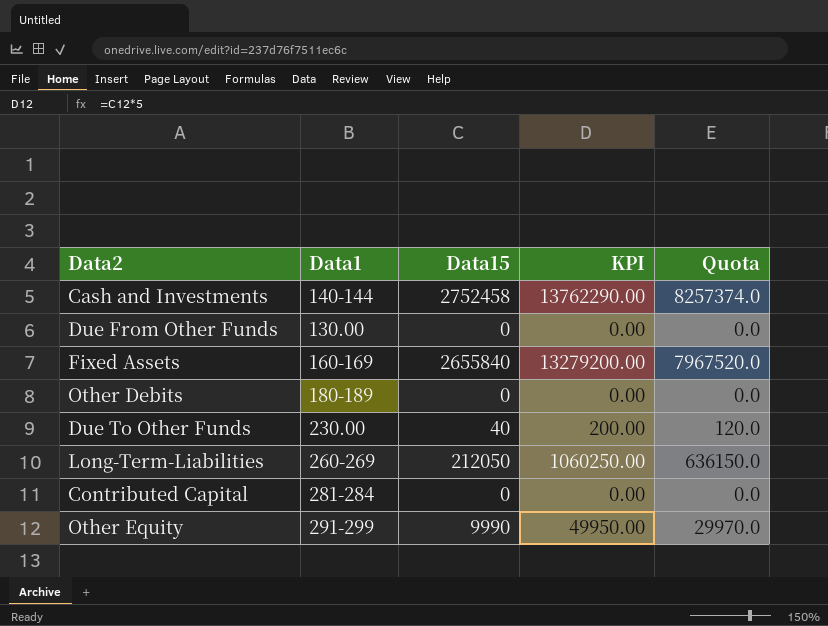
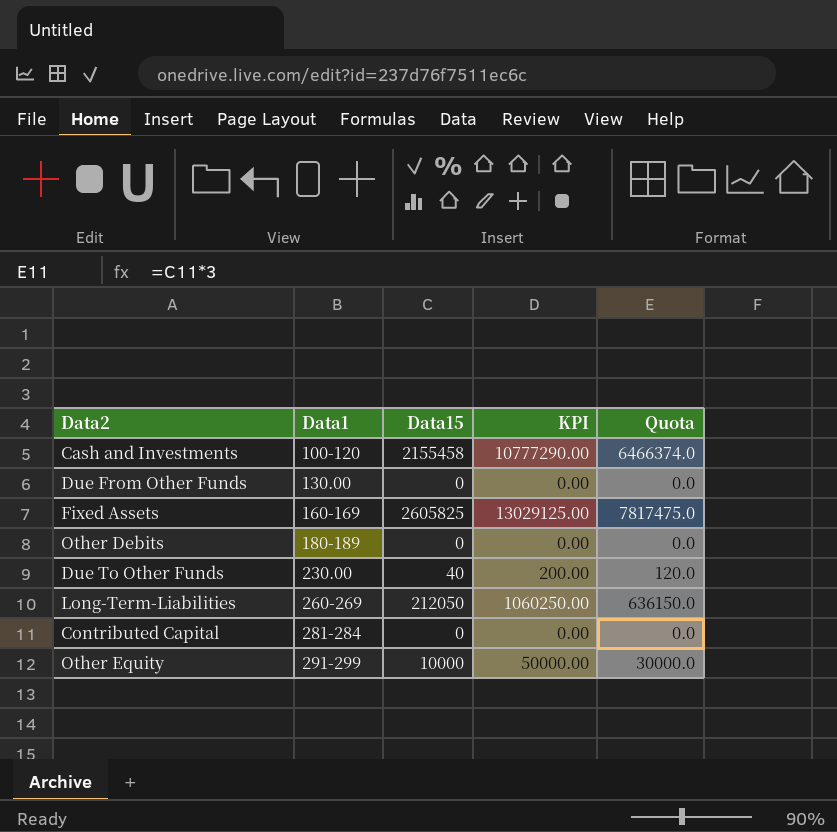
Cash and Investments | Data1: 140-144 -> 100-120
Cash and Investments | Data15: 2752458 -> 2155458
Cash and Investments | KPI: 13762290.00 -> 10777290.00
Cash and Investments | Quota: 8257374.0 -> 6466374.0
Fixed Assets | Data15: 2655840 -> 2605825
Fixed Assets | KPI: 13279200.00 -> 13029125.00
Fixed Assets | Quota: 7967520.0 -> 7817475.0
Other Equity | Data15: 9990 -> 10000
Other Equity | KPI: 49950.00 -> 50000.00
Other Equity | Quota: 29970.0 -> 30000.0

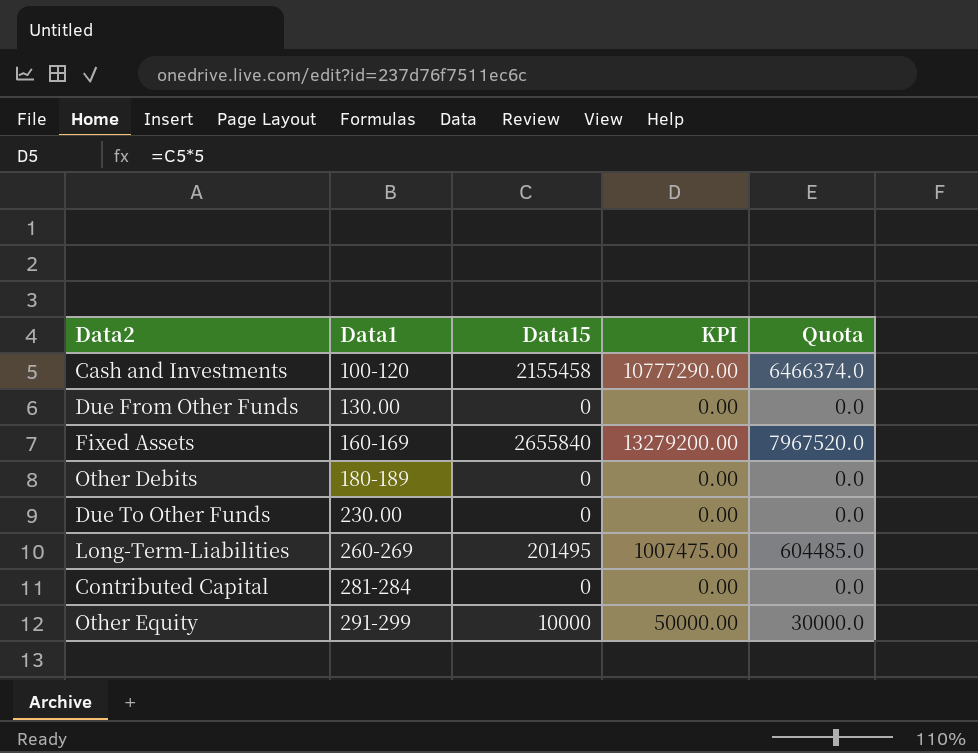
Fixed Assets | Data15: 2605825 -> 2655840
Fixed Assets | KPI: 13029125.00 -> 13279200.00
Fixed Assets | Quota: 7817475.0 -> 7967520.0
Due To Other Funds | Data15: 40 -> 0
Due To Other Funds | KPI: 200.00 -> 0.00
Due To Other Funds | Quota: 120.0 -> 0.0
Long-Term-Liabilities | Data15: 212050 -> 201495
Long-Term-Liabilities | KPI: 1060250.00 -> 1007475.00
Long-Term-Liabilities | Quota: 636150.0 -> 604485.0

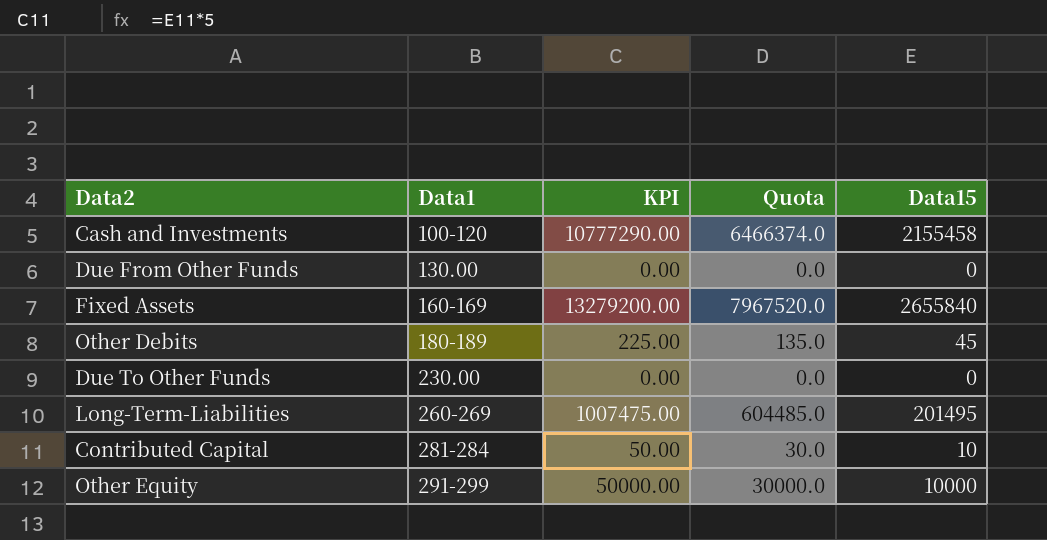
column Data15 | position: 3 -> 5
Other Debits | KPI: 0.00 -> 225.00
Other Debits | Quota: 0.0 -> 135.0
Other Debits | Data15: 0 -> 45
Contributed Capital | KPI: 0.00 -> 50.00
Contributed Capital | Quota: 0.0 -> 30.0
Contributed Capital | Data15: 0 -> 10

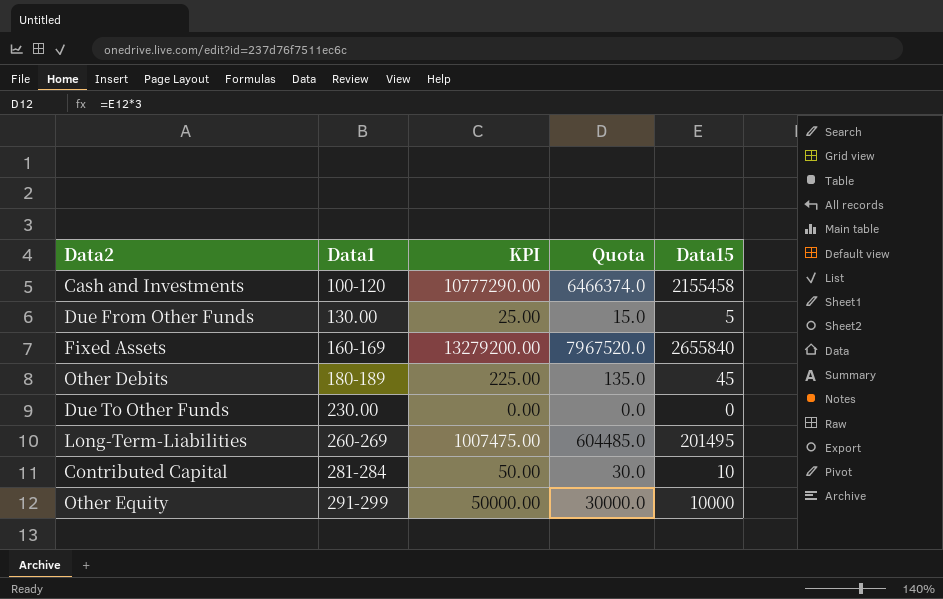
Due From Other Funds | KPI: 0.00 -> 25.00
Due From Other Funds | Quota: 0.0 -> 15.0
Due From Other Funds | Data15: 0 -> 5

